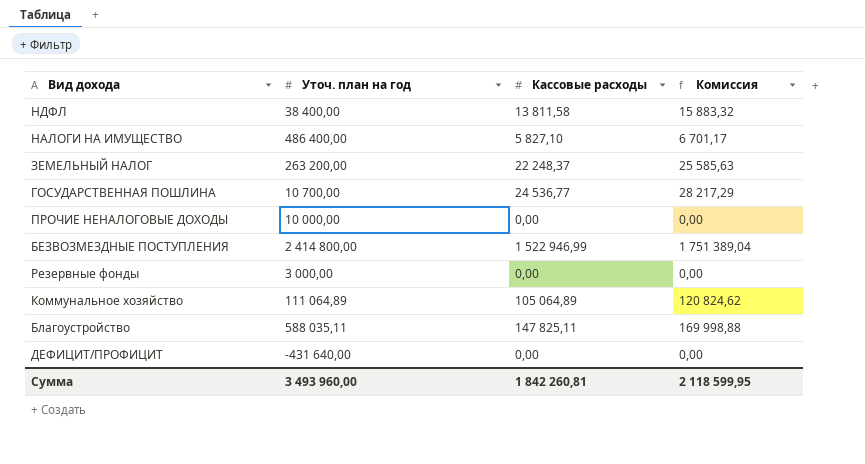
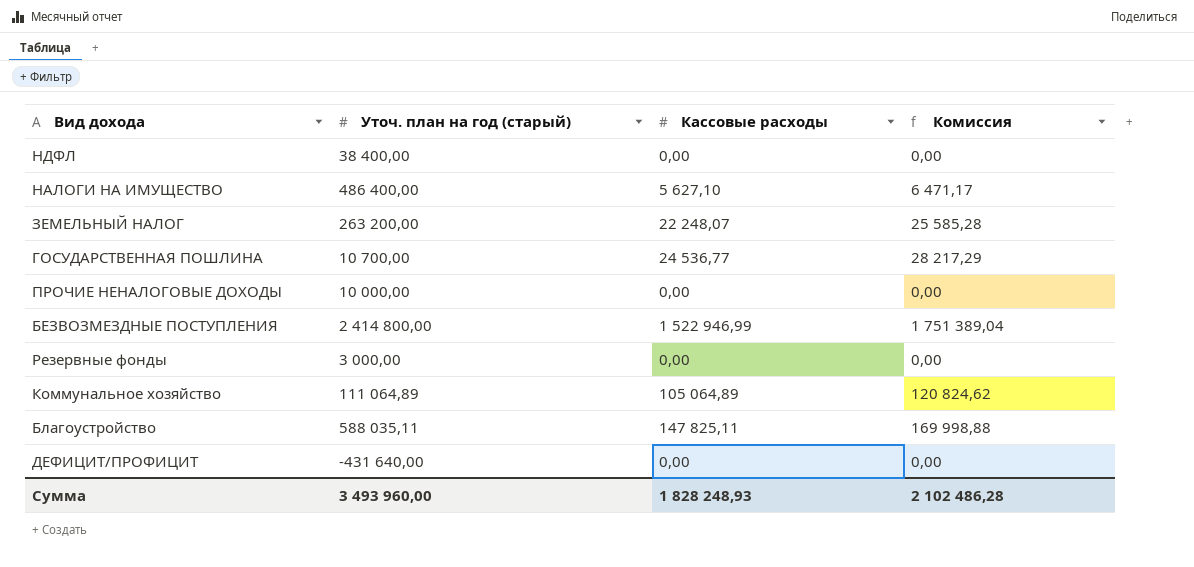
column name: Уточ. план на год -> Уточ. план на год (старый)
НДФЛ | Кассовые расходы: 13 811,58 -> 0,00
НДФЛ | Комиссия: 15 883,32 -> 0,00
НАЛОГИ НА ИМУЩЕСТВО | Кассовые расходы: 5 827,10 -> 5 627,10
НАЛОГИ НА ИМУЩЕСТВО | Комиссия: 6 701,17 -> 6 471,17
ЗЕМЕЛЬНЫЙ НАЛОГ | Кассовые расходы: 22 248,37 -> 22 248,07
ЗЕМЕЛЬНЫЙ НАЛОГ | Комиссия: 25 585,63 -> 25 585,28
Сумма | Кассовые расходы: 1 842 260,81 -> 1 828 248,93
Сумма | Комиссия: 2 118 599,95 -> 2 102 486,28

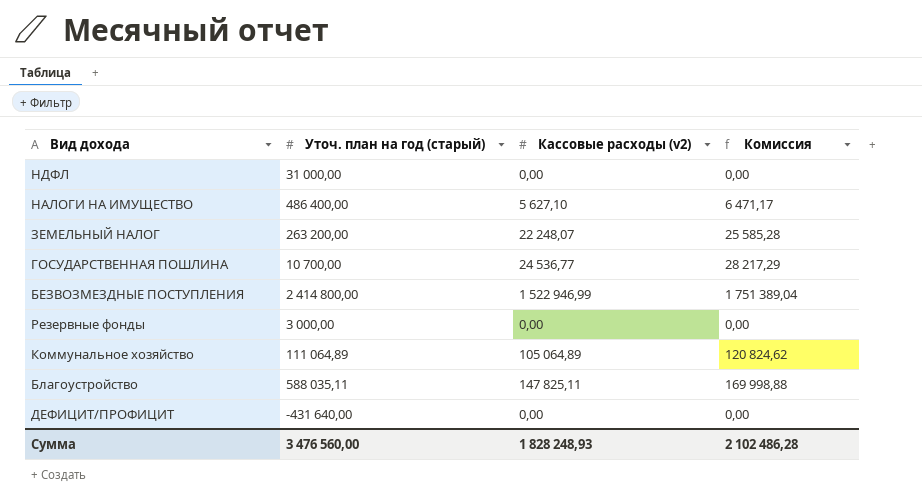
column name: Кассовые расходы -> Кассовые расходы (v2)
row ПРОЧИЕ НЕНАЛОГОВЫЕ ДОХОДЫ: 10 000,00 | 0,00 | 0,00 -> none
НДФЛ | Уточ. план на год (старый): 38 400,00 -> 31 000,00
Сумма | Уточ. план на год (старый): 3 493 960,00 -> 3 476 560,00

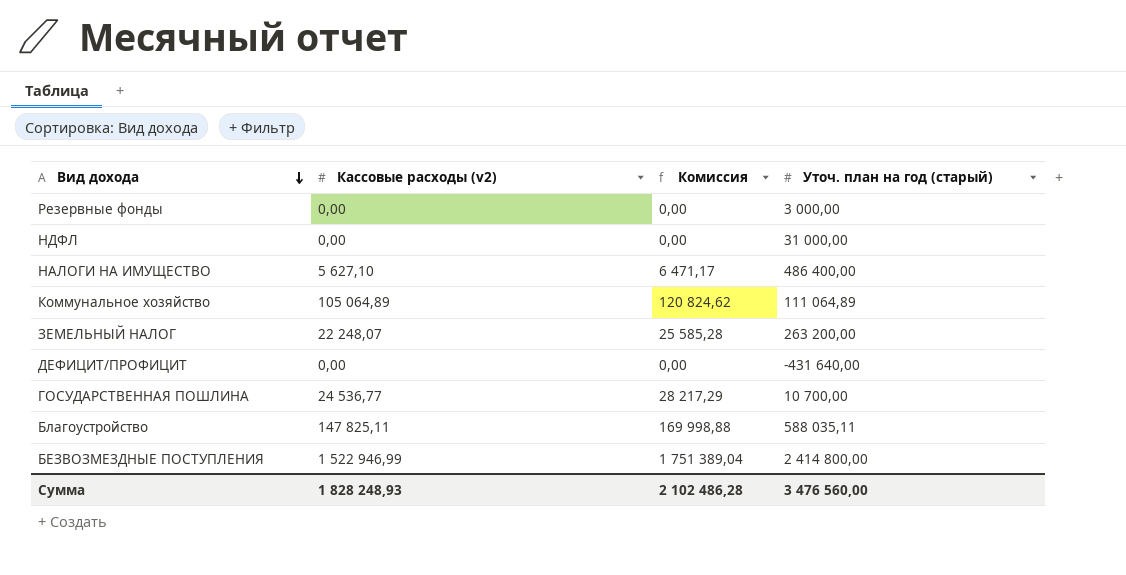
row order: none -> Вид дохода descending
column Уточ. план на год (старый) | position: 2 -> 4

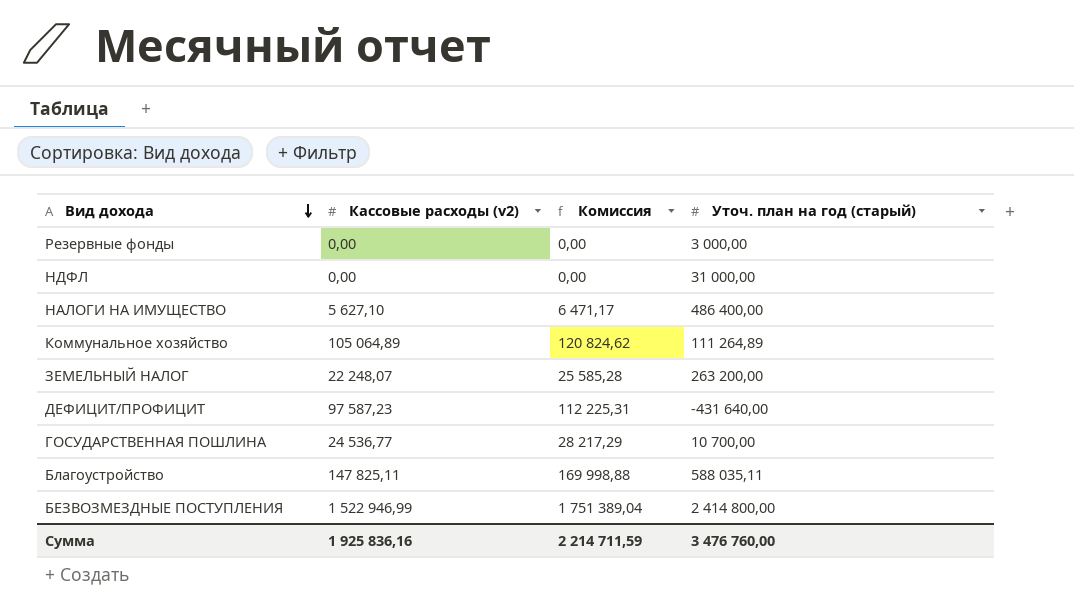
Коммунальное хозяйство | Уточ. план на год (старый): 111 064,89 -> 111 264,89
ДЕФИЦИТ/ПРОФИЦИТ | Кассовые расходы (v2): 0,00 -> 97 587,23
ДЕФИЦИТ/ПРОФИЦИТ | Комиссия: 0,00 -> 112 225,31
Сумма | Кассовые расходы (v2): 1 828 248,93 -> 1 925 836,16
Сумма | Комиссия: 2 102 486,28 -> 2 214 711,59
Сумма | Уточ. план на год (старый): 3 476 560,00 -> 3 476 760,00

